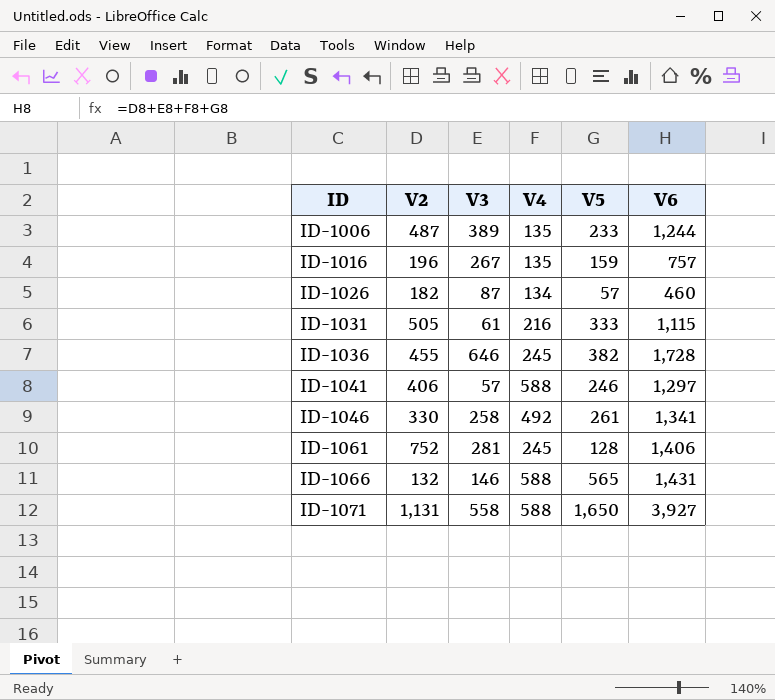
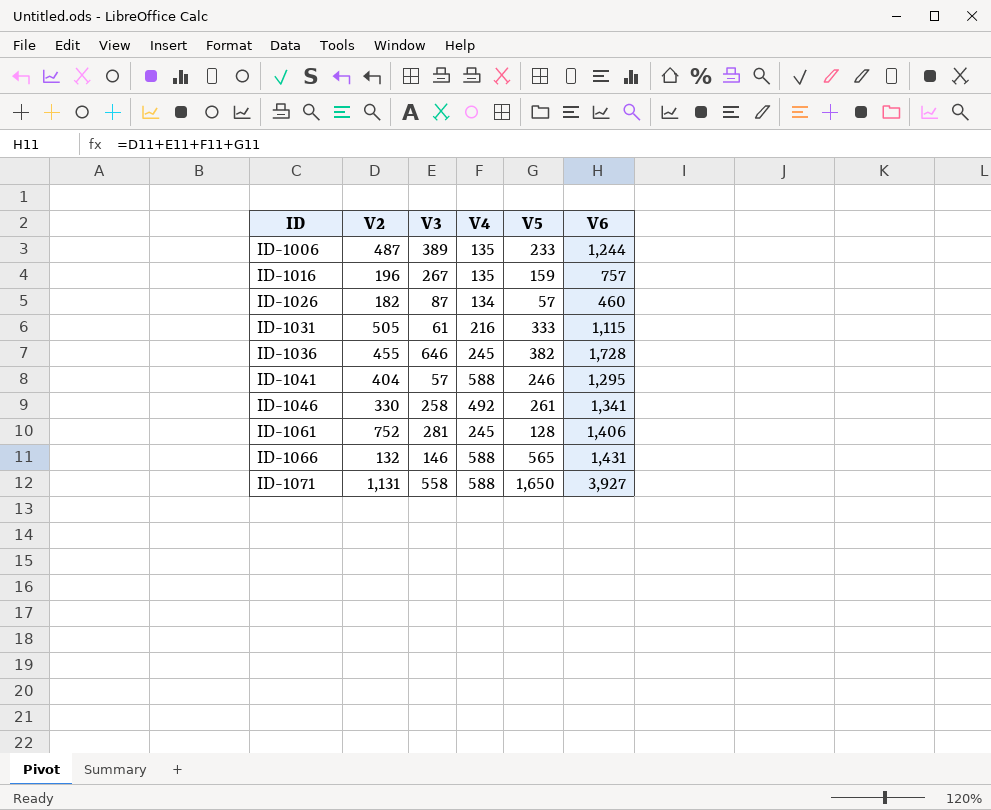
ID-1041 | V2: 406 -> 404
ID-1041 | V6: 1,297 -> 1,295

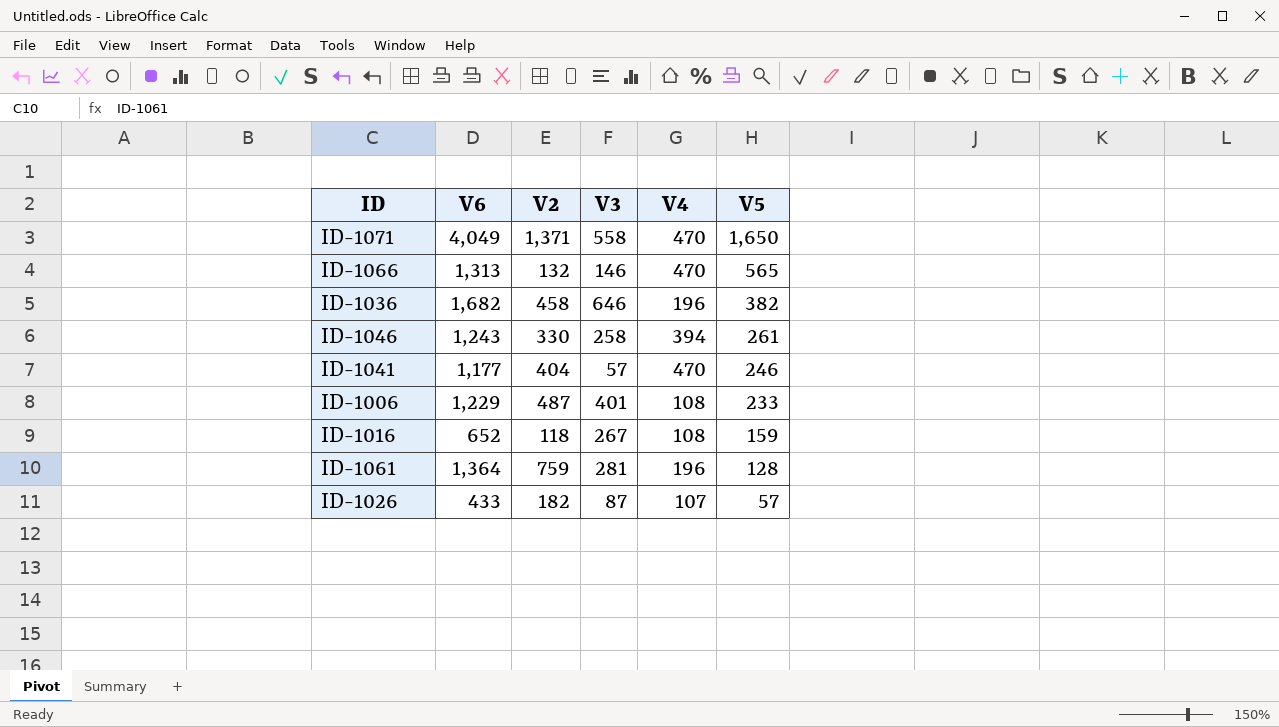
row order: ID ascending -> V5 descending
column V6 | position: 6 -> 2
row ID-1031: 505 | 61 | 216 | 333 | 1,115 -> none
ID-1071 | V6: 3,927 -> 4,049
ID-1071 | V2: 1,131 -> 1,371
ID-1071 | V4: 588 -> 470
ID-1066 | V6: 1,431 -> 1,313
ID-1066 | V4: 588 -> 470
ID-1036 | V6: 1,728 -> 1,682
ID-1036 | V2: 455 -> 458
ID-1036 | V4: 245 -> 196
ID-1046 | V6: 1,341 -> 1,243
ID-1046 | V4: 492 -> 394
ID-1041 | V6: 1,295 -> 1,177
ID-1041 | V4: 588 -> 470
ID-1006 | V6: 1,244 -> 1,229
ID-1006 | V3: 389 -> 401
ID-1006 | V4: 135 -> 108
ID-1016 | V6: 757 -> 652
ID-1016 | V2: 196 -> 118
ID-1016 | V4: 135 -> 108
ID-1061 | V6: 1,406 -> 1,364
ID-1061 | V2: 752 -> 759
ID-1061 | V4: 245 -> 196
ID-1026 | V6: 460 -> 433
ID-1026 | V4: 134 -> 107

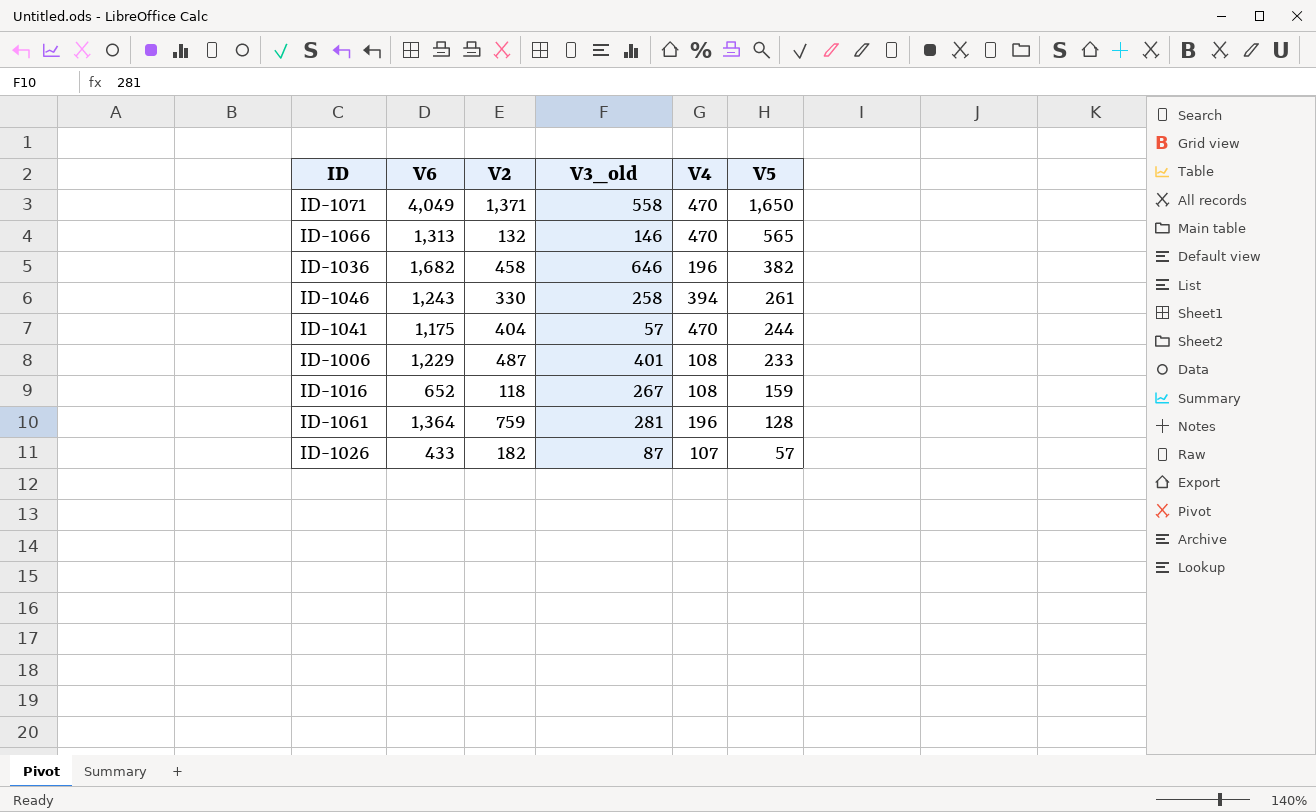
column name: V3 -> V3_old
ID-1041 | V6: 1,177 -> 1,175
ID-1041 | V5: 246 -> 244

